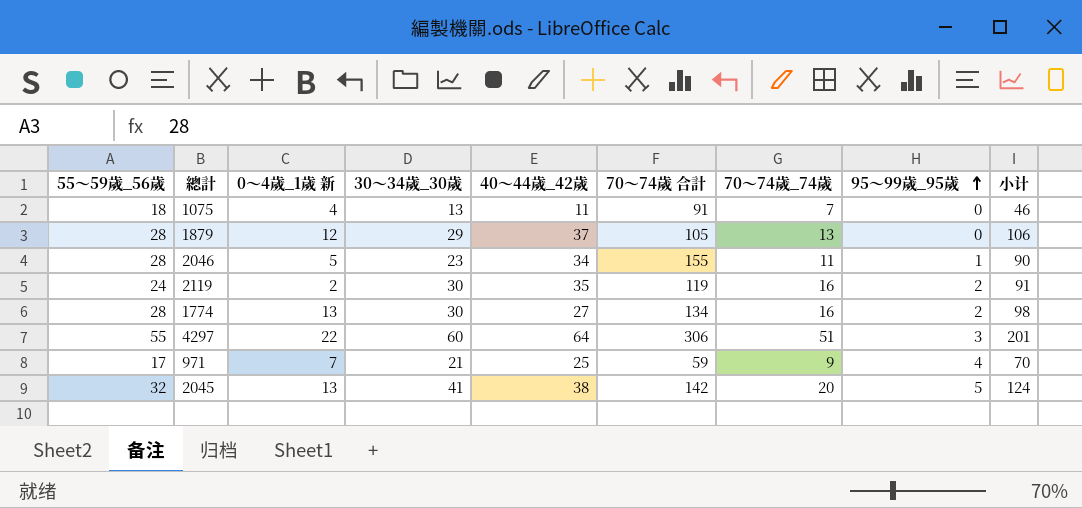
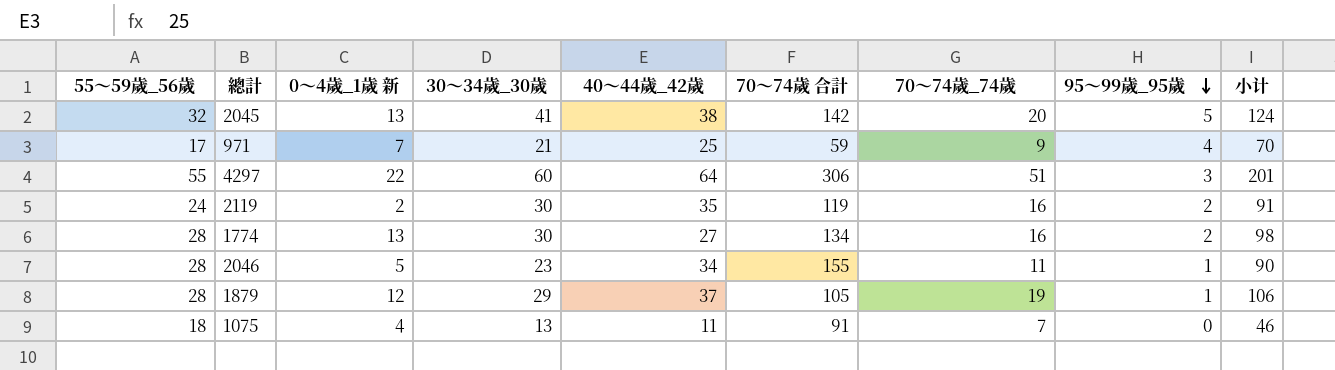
row order: 95～99歲_95歲 ascending -> 95～99歲_95歲 descending
1879 | 70～74歲_74歲: 13 -> 19
1879 | 95～99歲_95歲: 0 -> 1

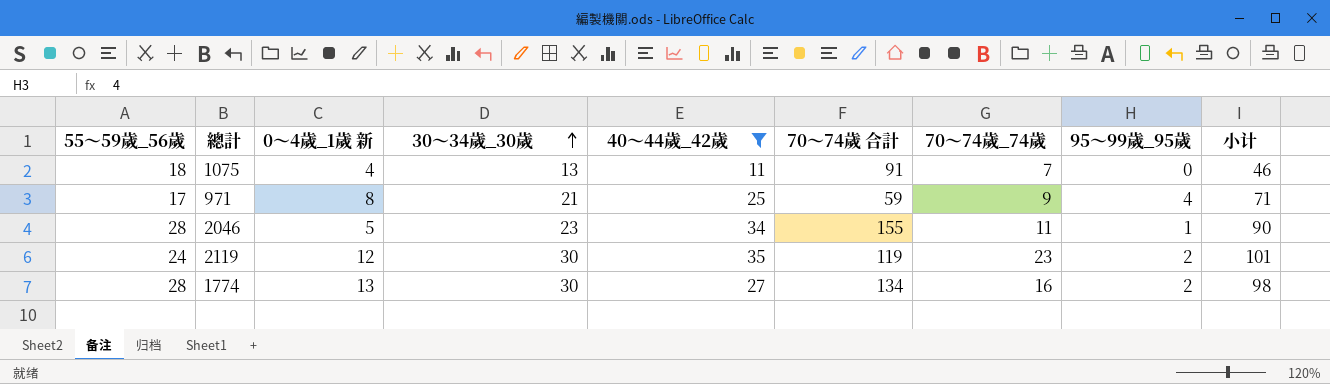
filter: none -> 40～44歲_42歲 <= 35
row order: 95～99歲_95歲 descending -> 30～34歲_30歲 ascending
971 | 0～4歲_1歲 新: 7 -> 8
971 | 小计: 70 -> 71
2119 | 0～4歲_1歲 新: 2 -> 12
2119 | 70～74歲_74歲: 16 -> 23
2119 | 小计: 91 -> 101

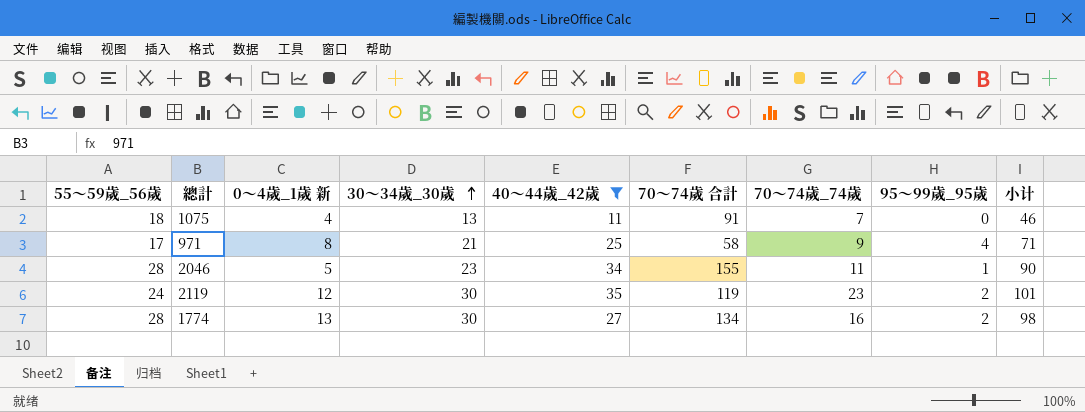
971 | 70～74歲 合計: 59 -> 58

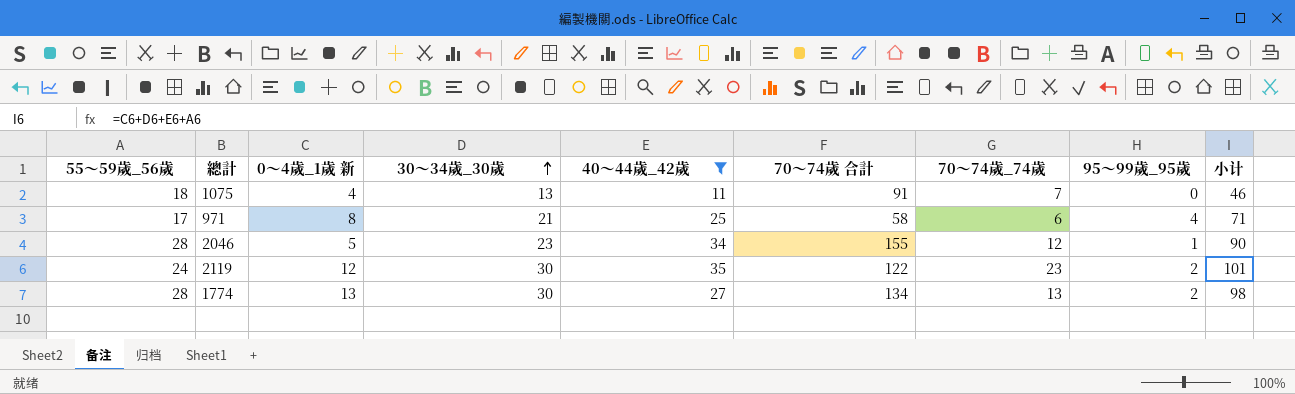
971 | 70～74歲_74歲: 9 -> 6
2046 | 70～74歲_74歲: 11 -> 12
2119 | 70～74歲 合計: 119 -> 122
1774 | 70～74歲_74歲: 16 -> 13

